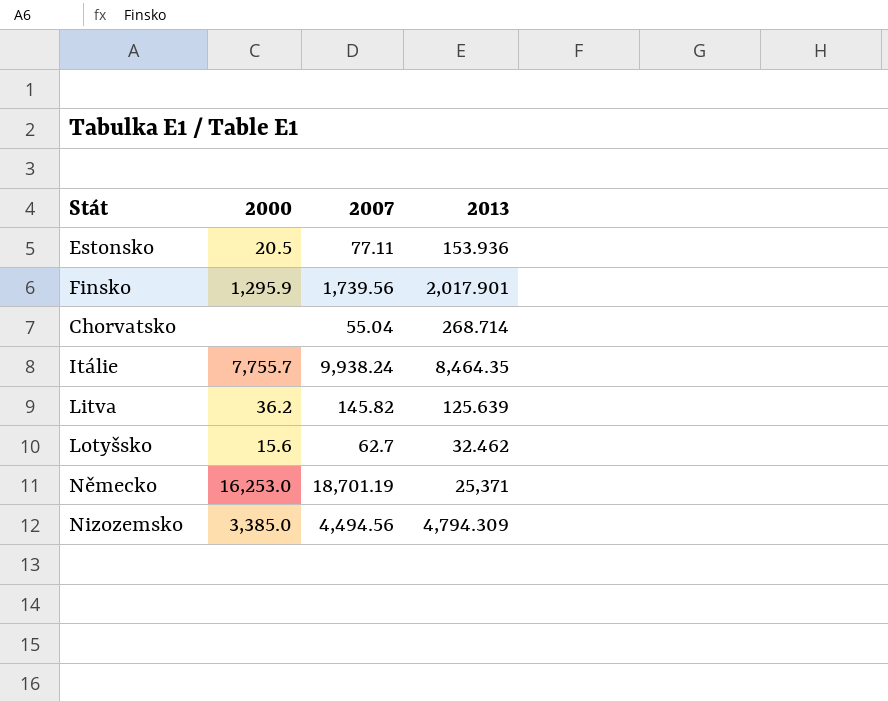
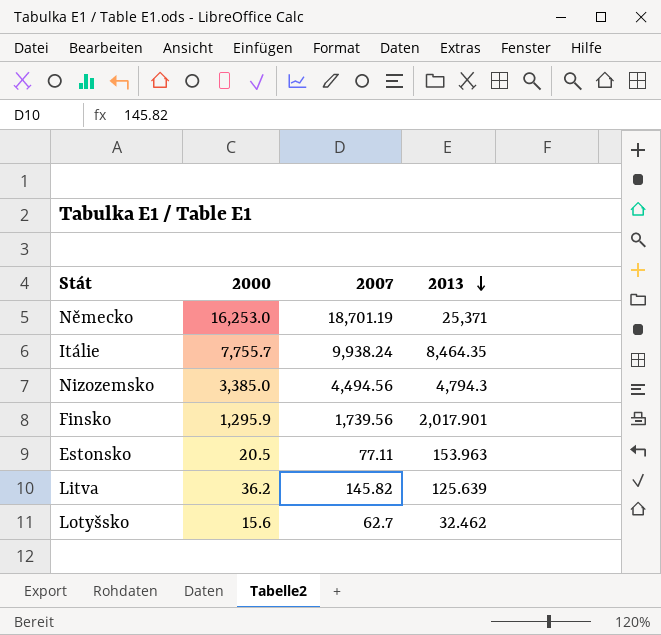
row order: none -> 2013 descending
row Chorvatsko: none | 55.04 | 268.714 -> none
Nizozemsko | 2013: 4,794.309 -> 4,794.3
Estonsko | 2013: 153.936 -> 153.963

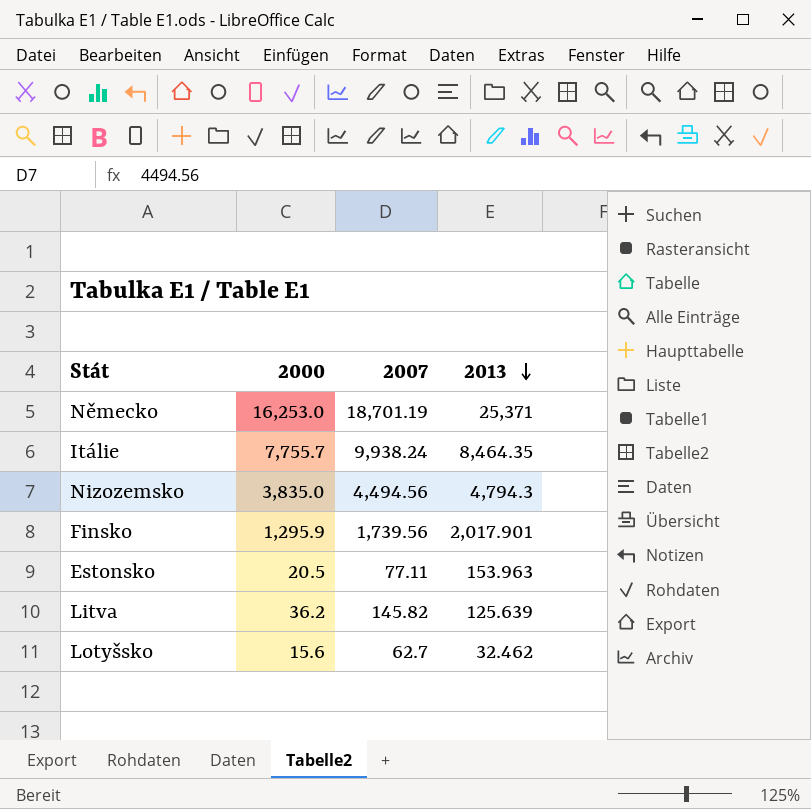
Nizozemsko | 2000: 3,385.0 -> 3,835.0

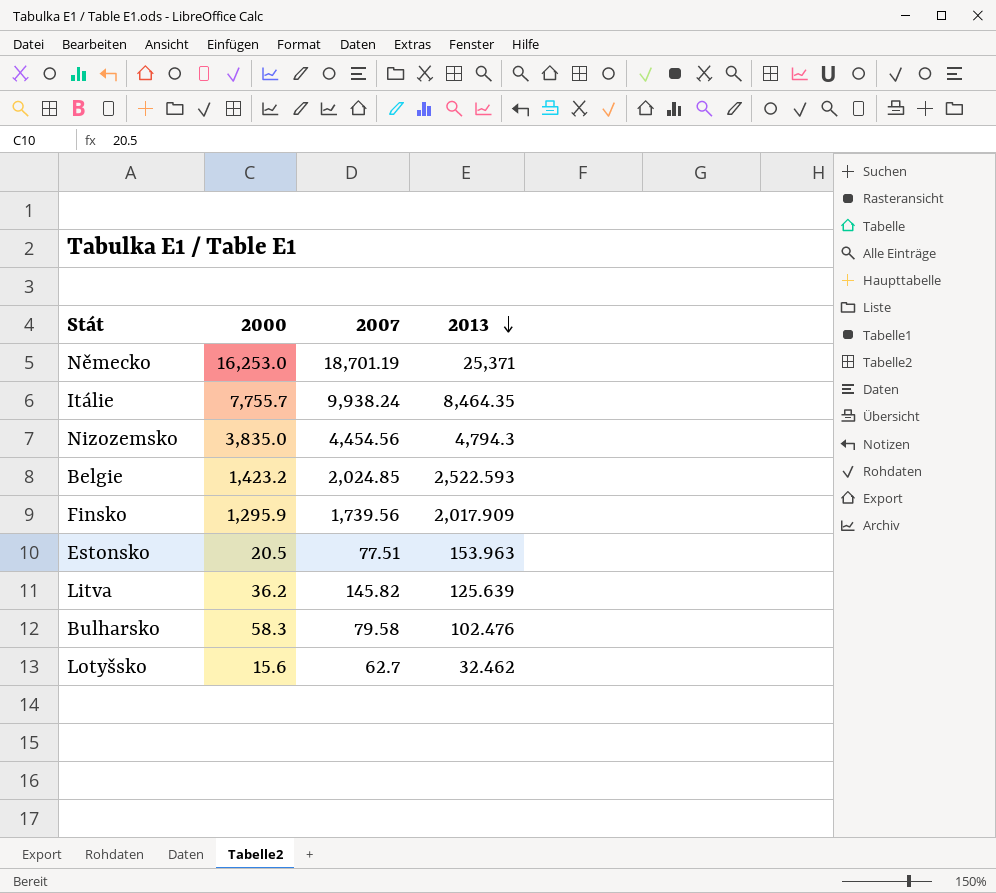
Nizozemsko | 2007: 4,494.56 -> 4,454.56
row Belgie: none -> 1,423.2 | 2,024.85 | 2,522.593
Finsko | 2013: 2,017.901 -> 2,017.909
Estonsko | 2007: 77.11 -> 77.51
row Bulharsko: none -> 58.3 | 79.58 | 102.476

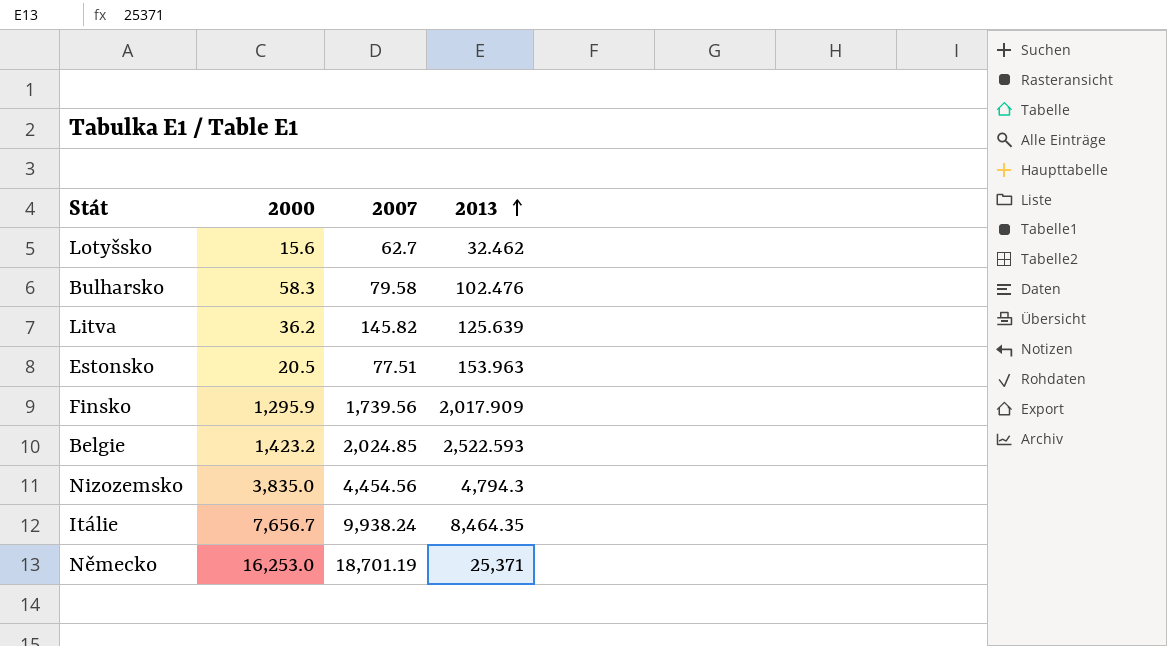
row order: 2013 descending -> 2013 ascending
Itálie | 2000: 7,755.7 -> 7,656.7

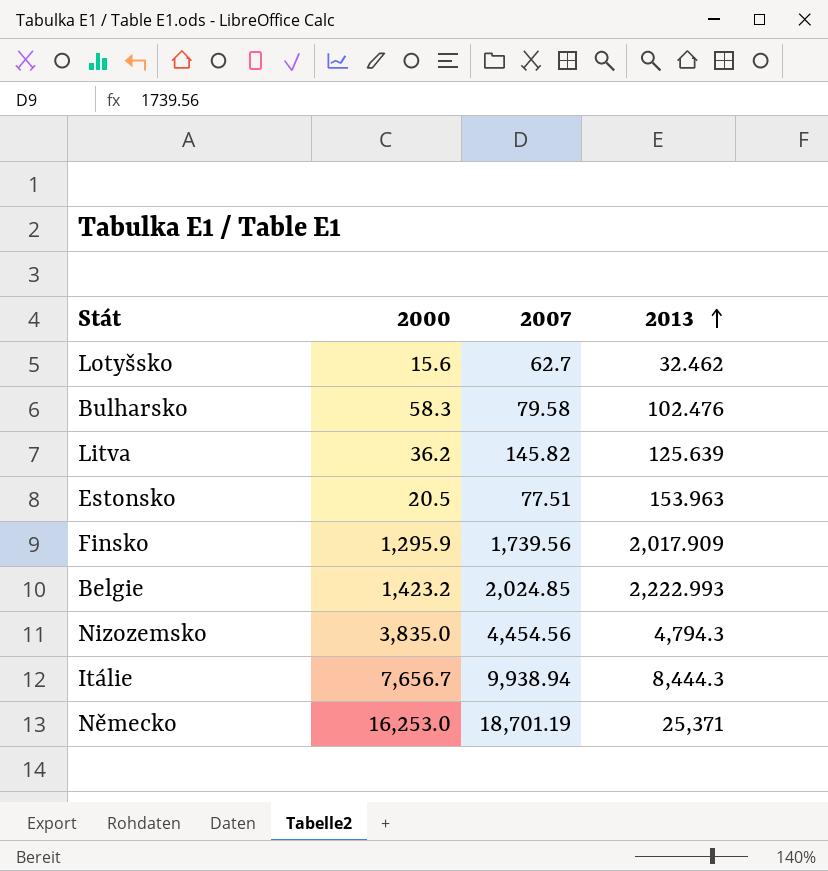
Belgie | 2013: 2,522.593 -> 2,222.993
Itálie | 2007: 9,938.24 -> 9,938.94
Itálie | 2013: 8,464.35 -> 8,444.3

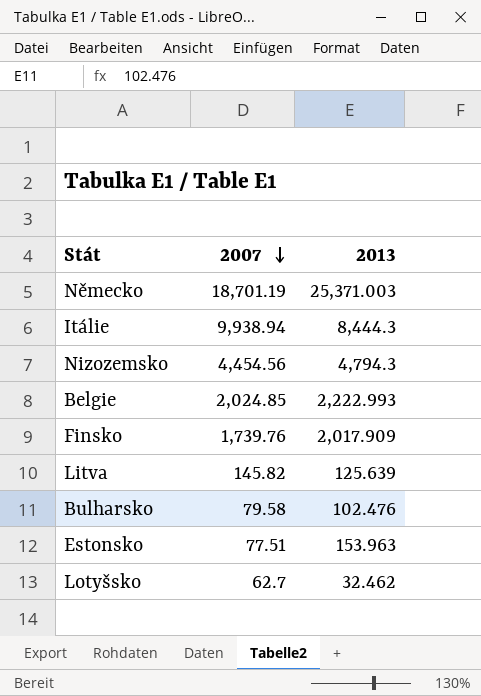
row order: 2013 ascending -> 2007 descending
column 2000 | position: 2 -> none
Německo | 2013: 25,371 -> 25,371.003
Finsko | 2007: 1,739.56 -> 1,739.76

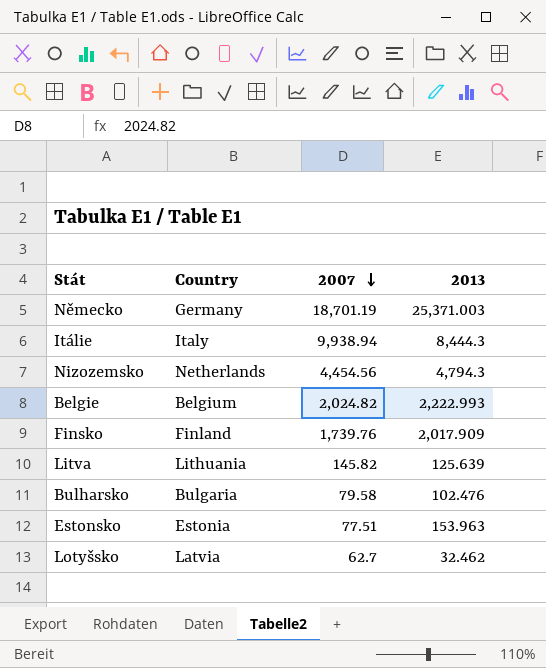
column Country | position: none -> 2
Belgie | 2007: 2,024.85 -> 2,024.82

